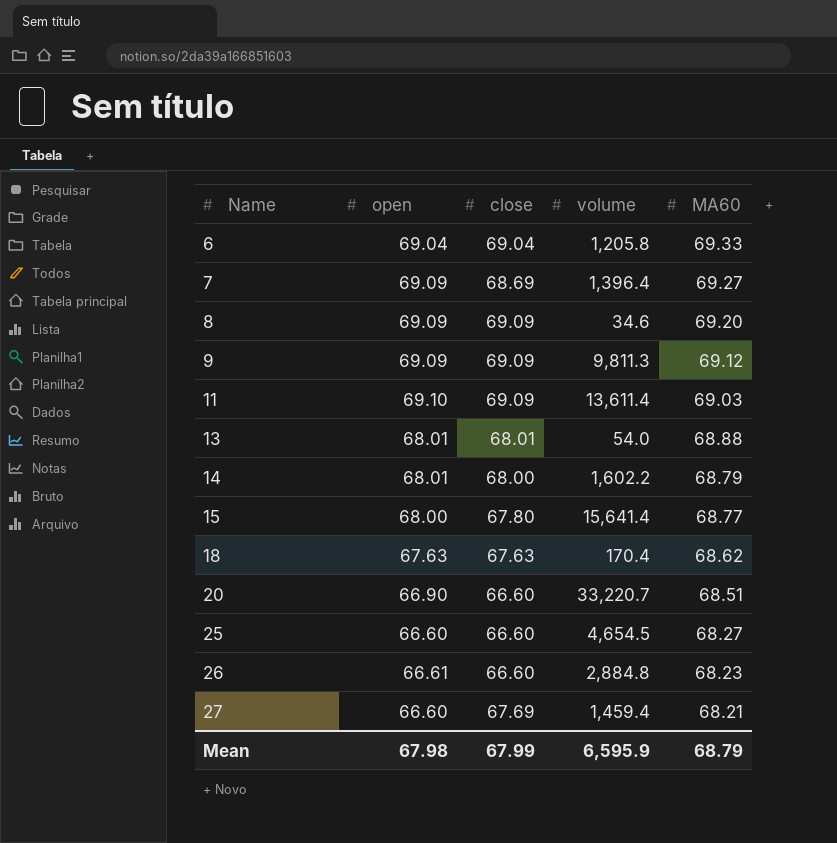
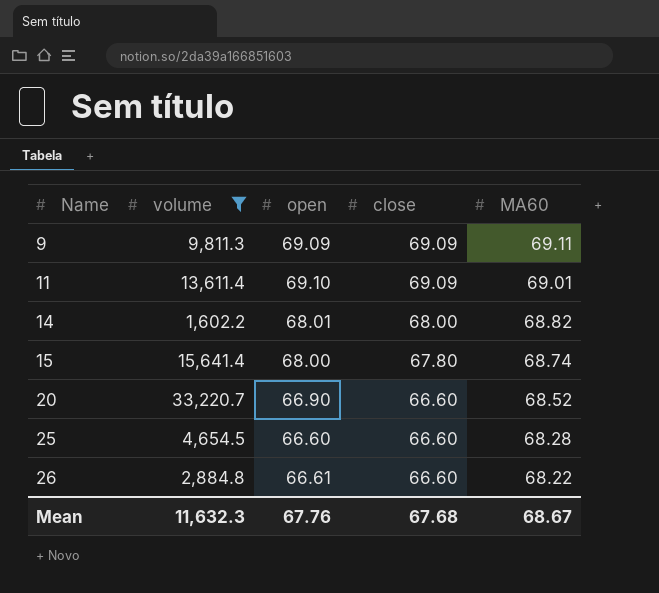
filter: none -> volume >= 1,602.2
column volume | position: 4 -> 2
9 | MA60: 69.12 -> 69.11
11 | MA60: 69.03 -> 69.01
14 | MA60: 68.79 -> 68.82
15 | MA60: 68.77 -> 68.74
20 | MA60: 68.51 -> 68.52
25 | MA60: 68.27 -> 68.28
26 | MA60: 68.23 -> 68.22
Mean | volume: 6,595.9 -> 11,632.3
Mean | open: 67.98 -> 67.76
Mean | close: 67.99 -> 67.68
Mean | MA60: 68.79 -> 68.67

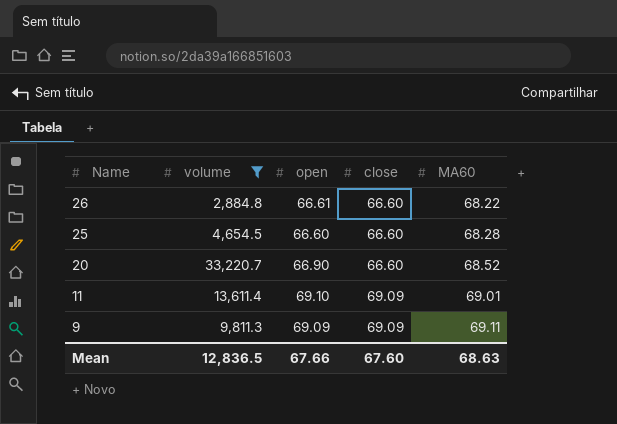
row order: Name ascending -> Name descending
row 14: 1,602.2 | 68.01 | 68.00 | 68.82 -> none
row 15: 15,641.4 | 68.00 | 67.80 | 68.74 -> none
Mean | volume: 11,632.3 -> 12,836.5
Mean | open: 67.76 -> 67.66
Mean | close: 67.68 -> 67.60
Mean | MA60: 68.67 -> 68.63

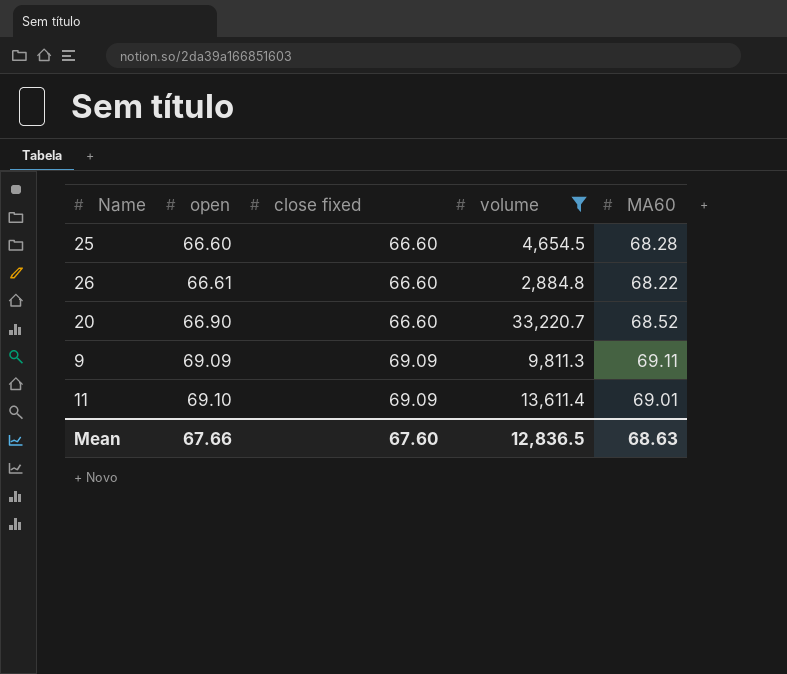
row order: Name descending -> open ascending
column name: close -> close fixed
column volume | position: 2 -> 4

